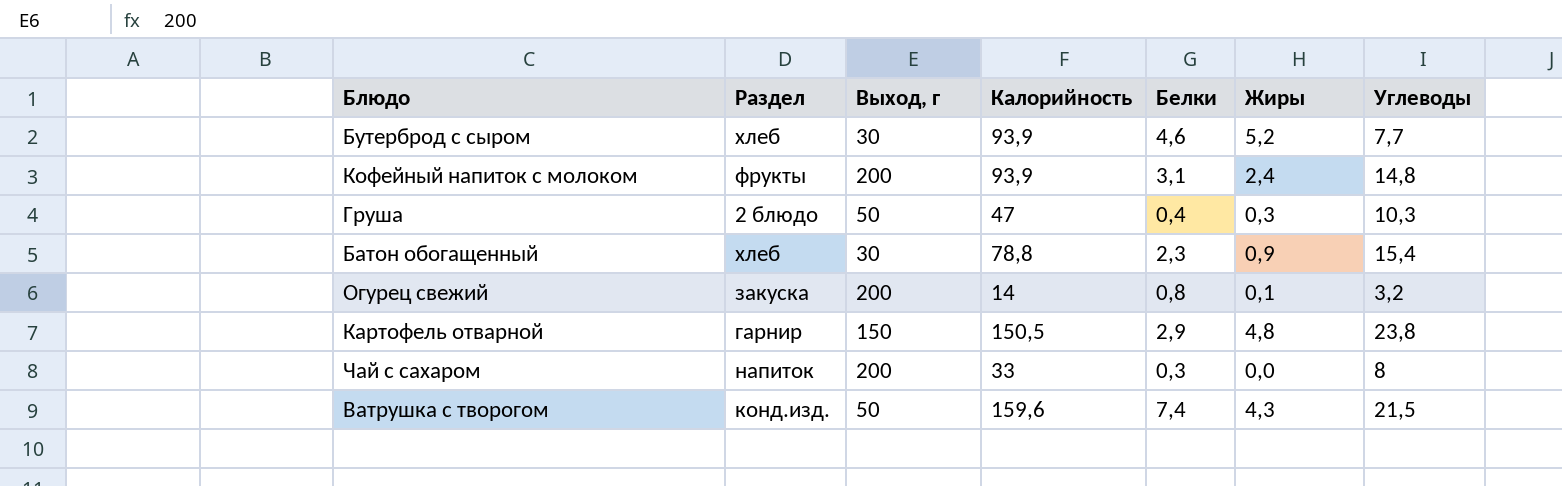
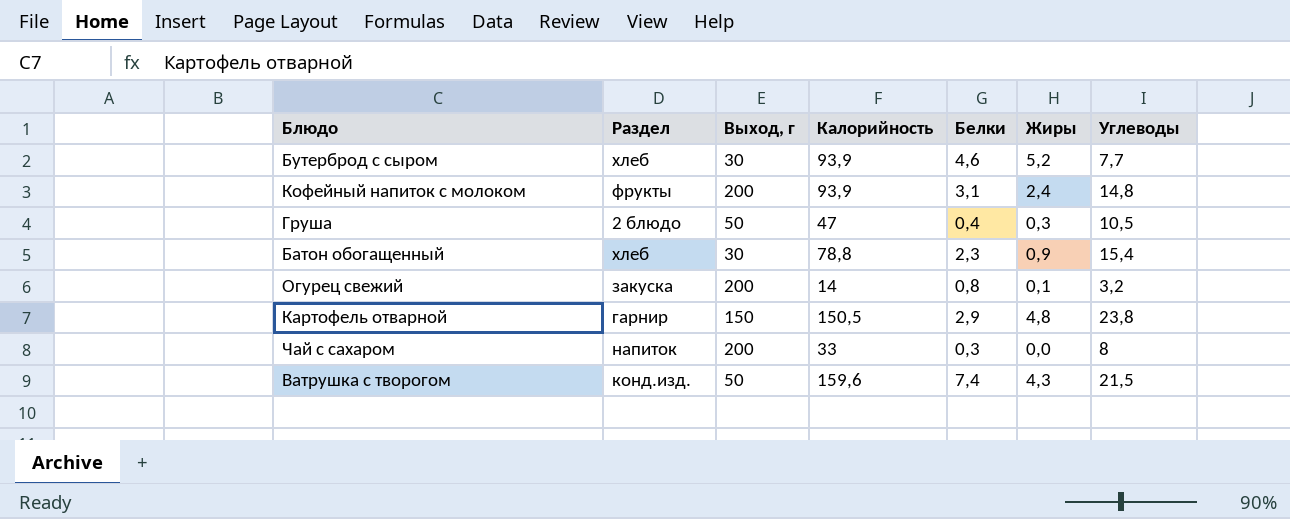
Груша | Углеводы: 10,3 -> 10,5

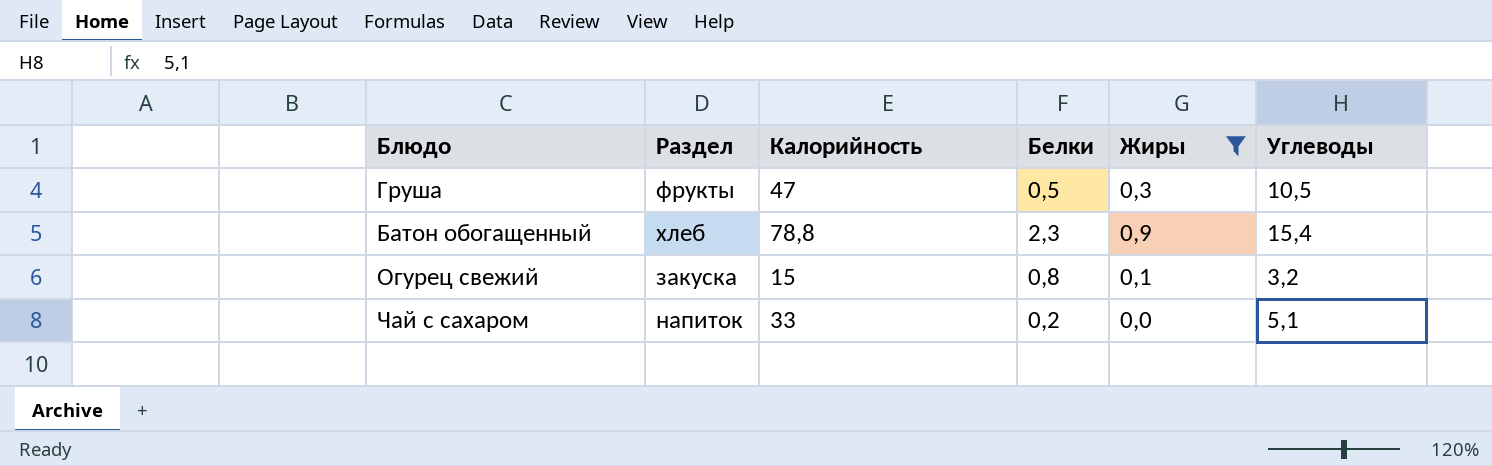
filter: none -> Жиры <= 0,9
column Выход, г | position: 3 -> none
Груша | Раздел: 2 блюдо -> фрукты
Груша | Белки: 0,4 -> 0,5
Огурец свежий | Калорийность: 14 -> 15
Чай с сахаром | Белки: 0,3 -> 0,2
Чай с сахаром | Углеводы: 8 -> 5,1

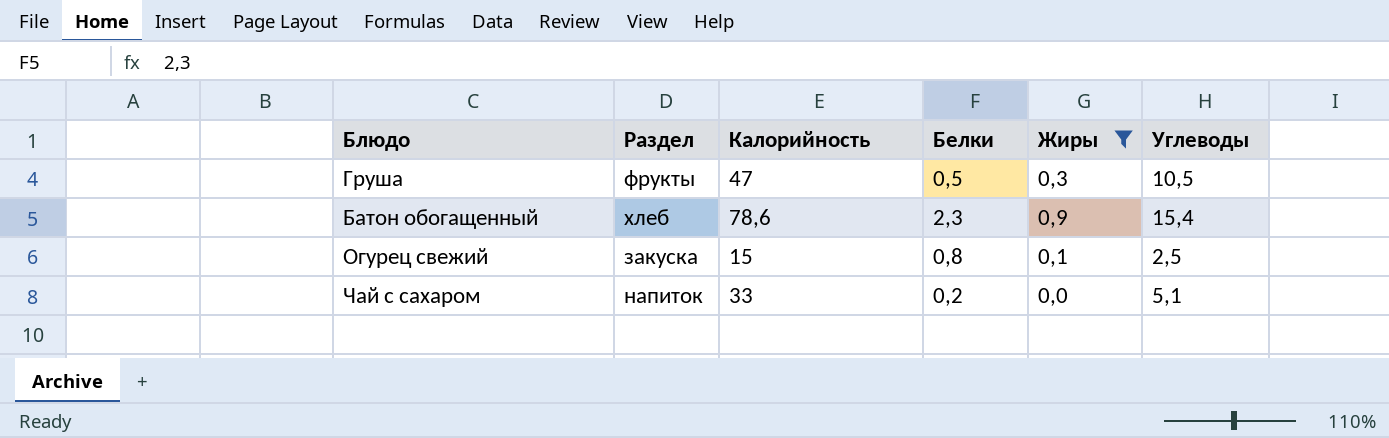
Батон обогащенный | Калорийность: 78,8 -> 78,6
Огурец свежий | Углеводы: 3,2 -> 2,5

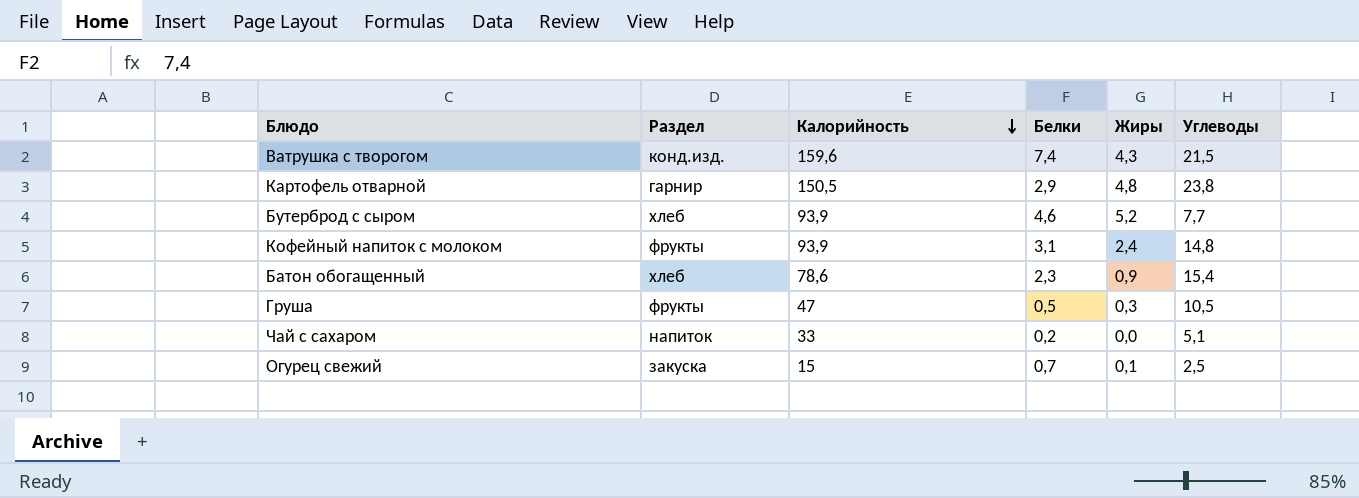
filter: Жиры <= 0,9 -> none
row order: none -> Калорийность descending
Огурец свежий | Белки: 0,8 -> 0,7

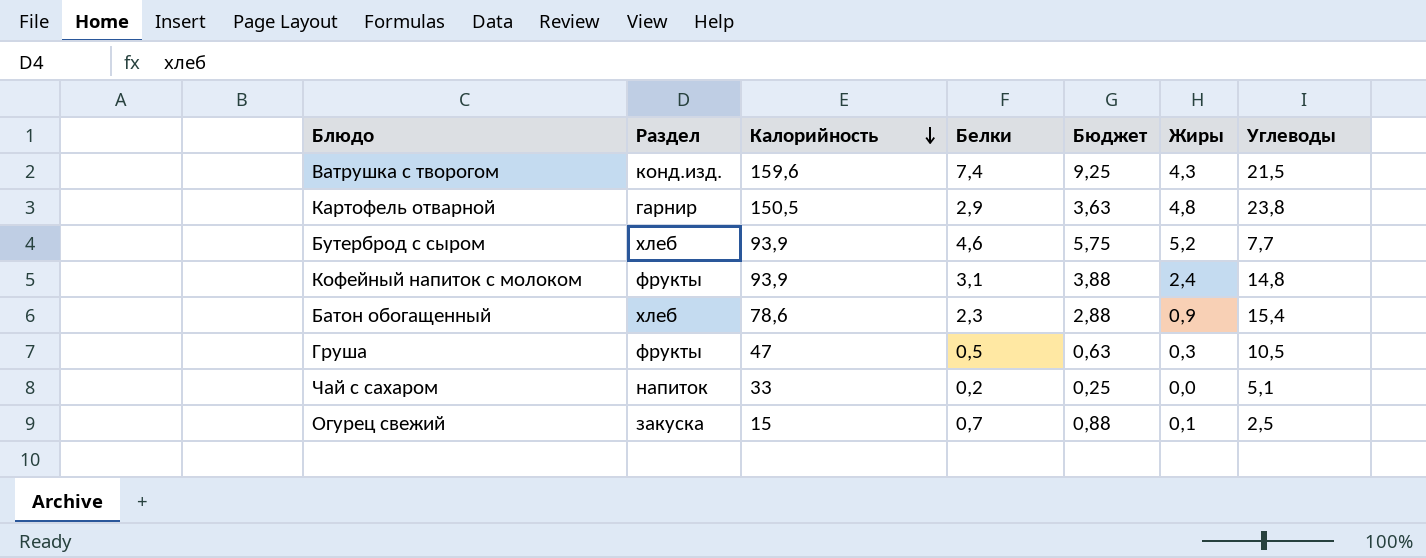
column Бюджет | formula: none -> [Белки] * 1,25

